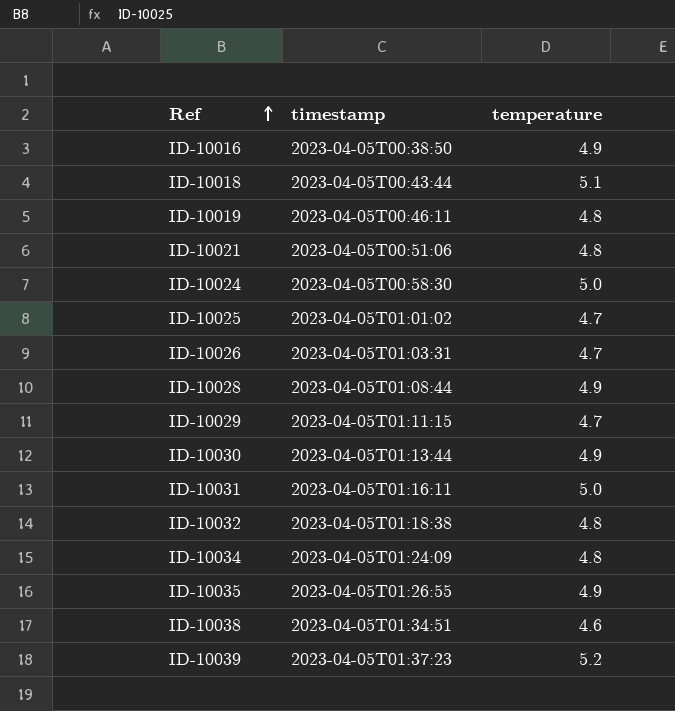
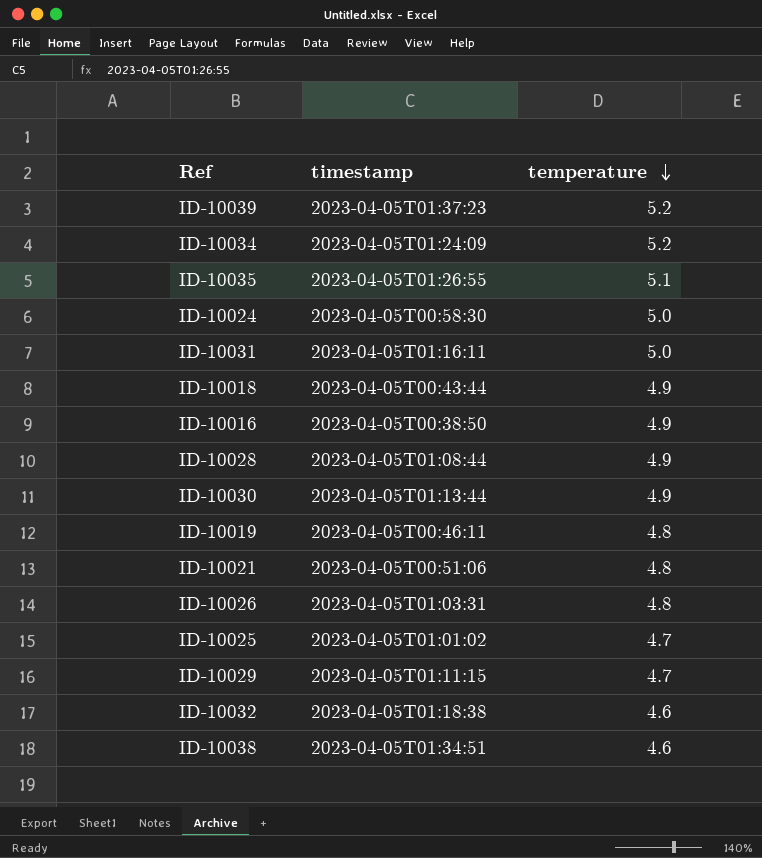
row order: Ref ascending -> temperature descending
ID-10034 | temperature: 4.8 -> 5.2
ID-10035 | temperature: 4.9 -> 5.1
ID-10018 | temperature: 5.1 -> 4.9
ID-10026 | temperature: 4.7 -> 4.8
ID-10032 | temperature: 4.8 -> 4.6

